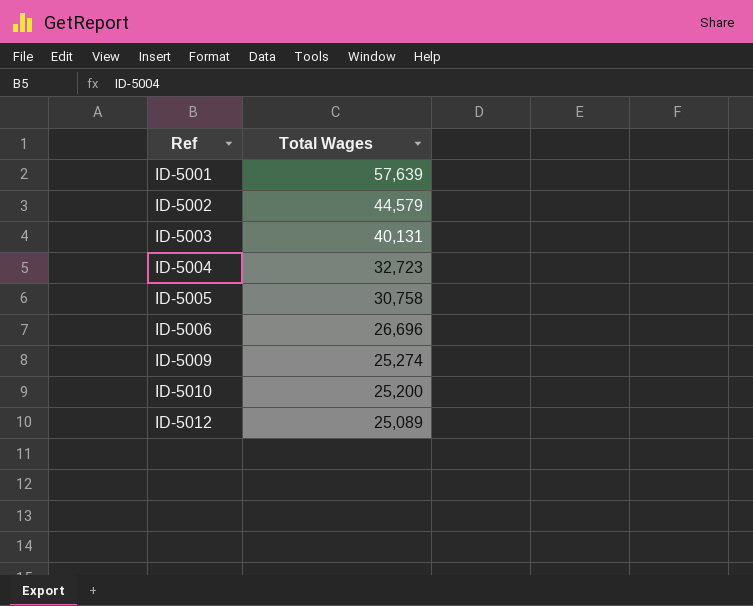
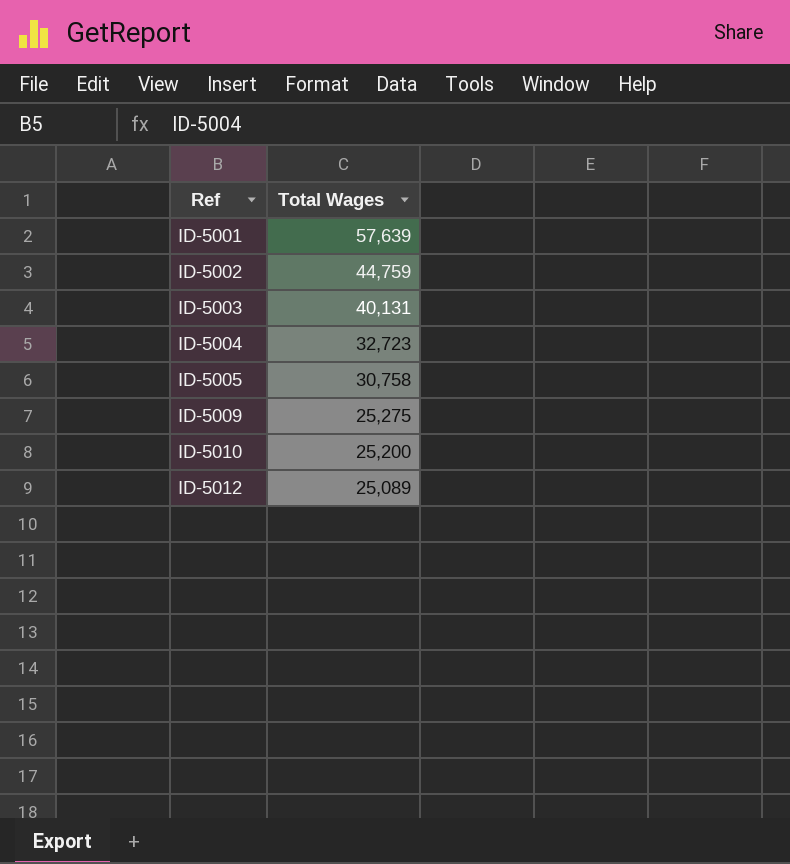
row ID-5006: 26,696 -> none
ID-5002 | Total Wages: 44,579 -> 44,759
ID-5009 | Total Wages: 25,274 -> 25,275

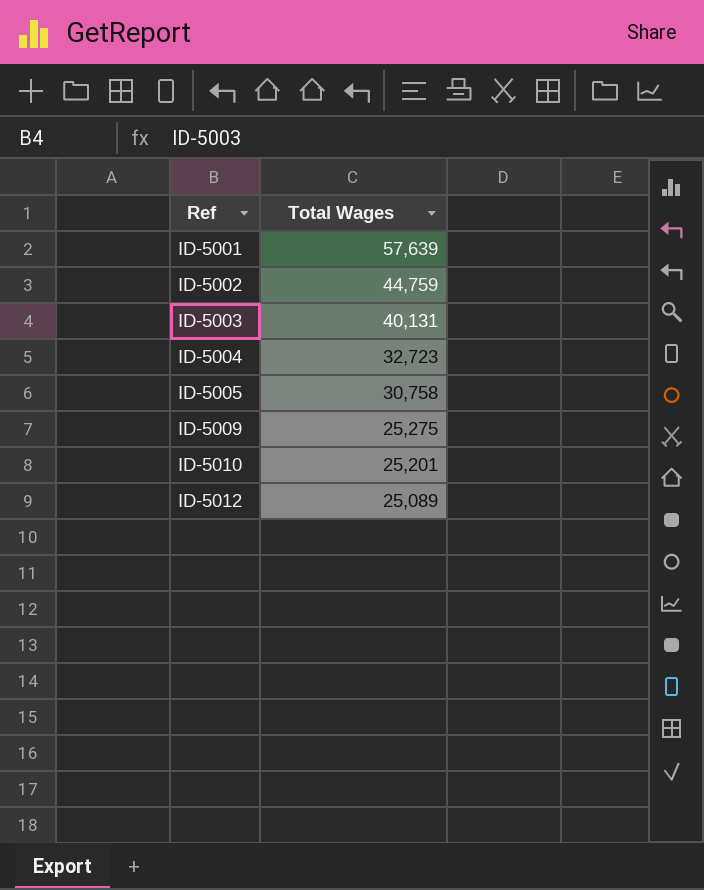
ID-5010 | Total Wages: 25,200 -> 25,201

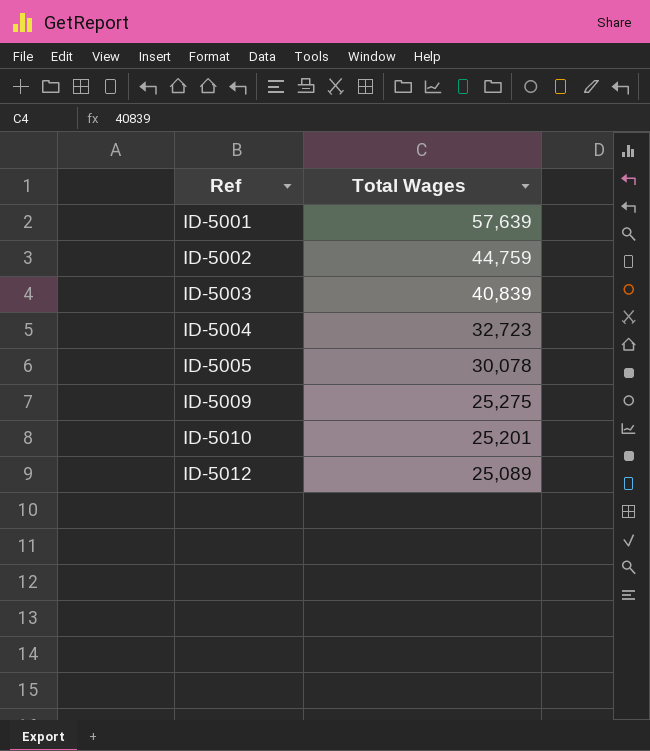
ID-5003 | Total Wages: 40,131 -> 40,839
ID-5005 | Total Wages: 30,758 -> 30,078

